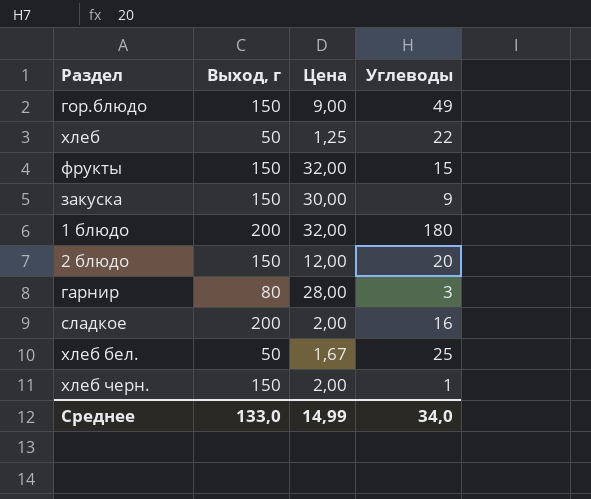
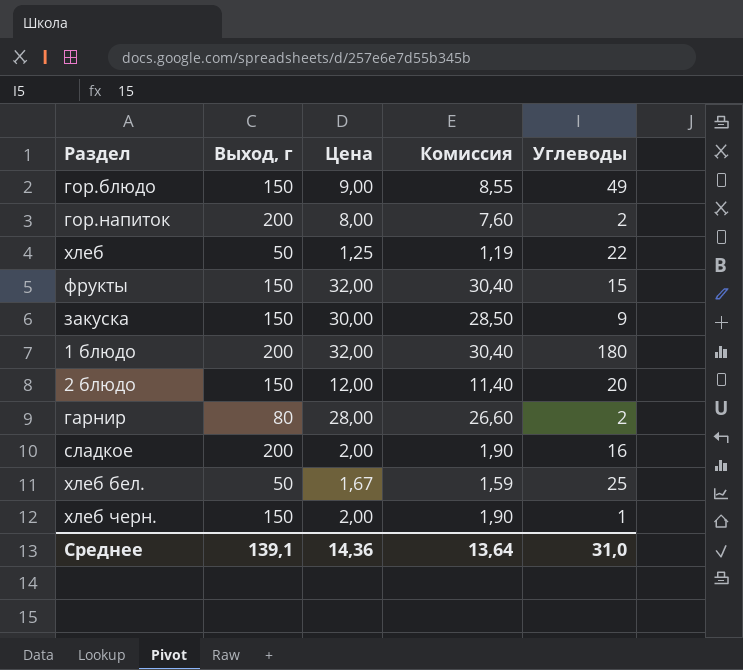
column Комиссия | formula: none -> [Цена] * 0,95
row гор.напиток: none -> 200 | 8,00 | 7,60 | 2
гарнир | Углеводы: 3 -> 2
Среднее | Выход, г: 133,0 -> 139,1
Среднее | Цена: 14,99 -> 14,36
Среднее | Углеводы: 34,0 -> 31,0

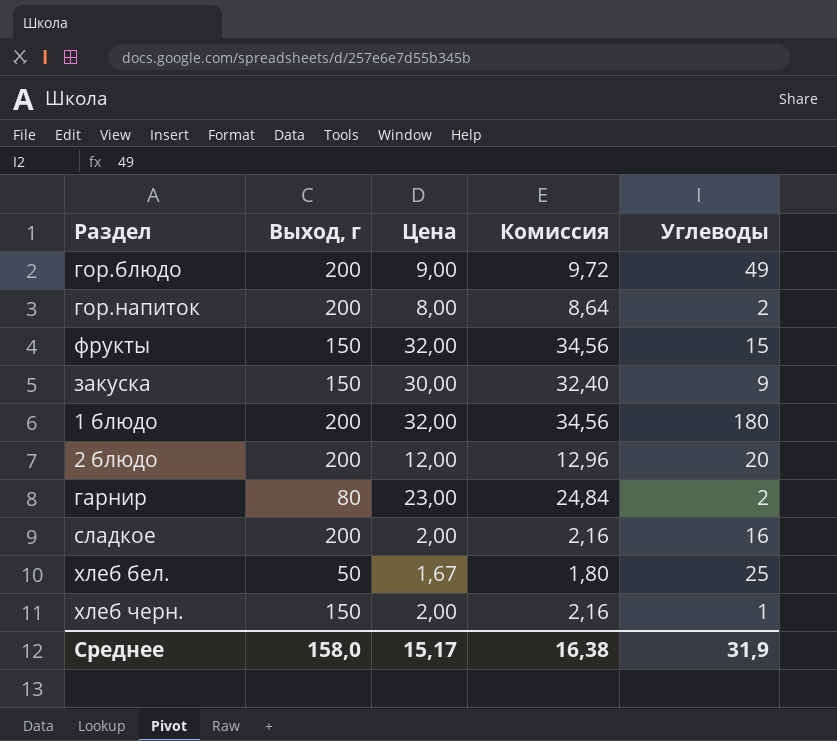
column Комиссия | formula: [Цена] * 0,95 -> [Цена] * 1,08
row хлеб: 50 | 1,25 | 1,19 | 22 -> none
гор.блюдо | Выход, г: 150 -> 200
2 блюдо | Выход, г: 150 -> 200
гарнир | Цена: 28,00 -> 23,00
Среднее | Выход, г: 139,1 -> 158,0
Среднее | Цена: 14,36 -> 15,17
Среднее | Комиссия: 13,64 -> 16,38
Среднее | Углеводы: 31,0 -> 31,9

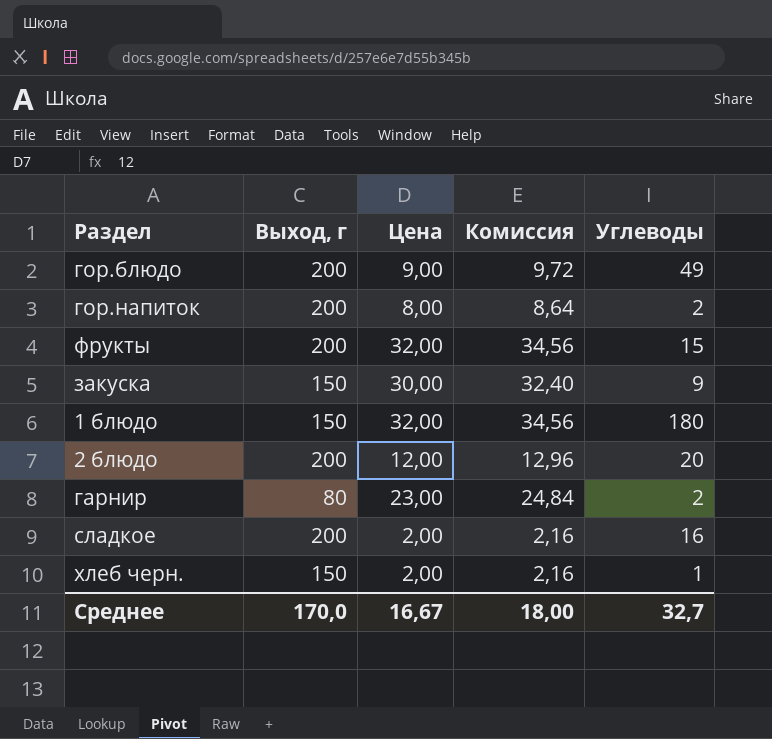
row хлеб бел.: 50 | 1,67 | 1,80 | 25 -> none
фрукты | Выход, г: 150 -> 200
1 блюдо | Выход, г: 200 -> 150
Среднее | Выход, г: 158,0 -> 170,0
Среднее | Цена: 15,17 -> 16,67
Среднее | Комиссия: 16,38 -> 18,00
Среднее | Углеводы: 31,9 -> 32,7

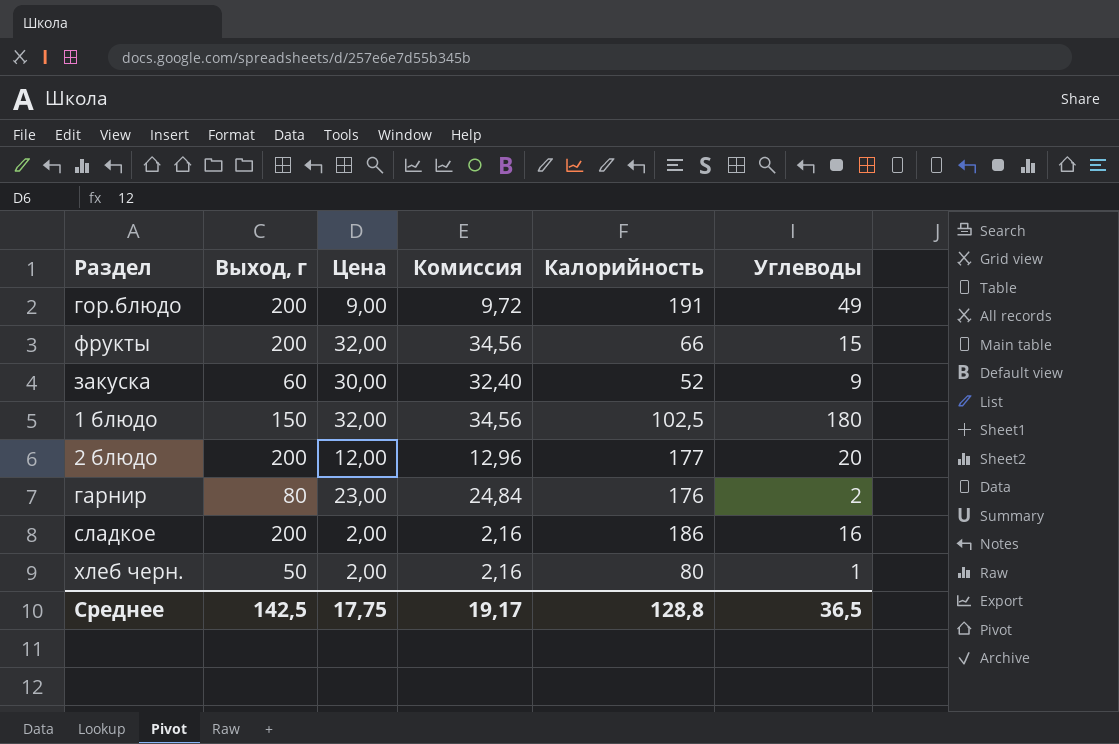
column Калорийность | position: none -> 5
row гор.напиток: 200 | 8,00 | 8,64 | 2 -> none
закуска | Выход, г: 150 -> 60
хлеб черн. | Выход, г: 150 -> 50
Среднее | Выход, г: 170,0 -> 142,5
Среднее | Цена: 16,67 -> 17,75
Среднее | Комиссия: 18,00 -> 19,17
Среднее | Углеводы: 32,7 -> 36,5

